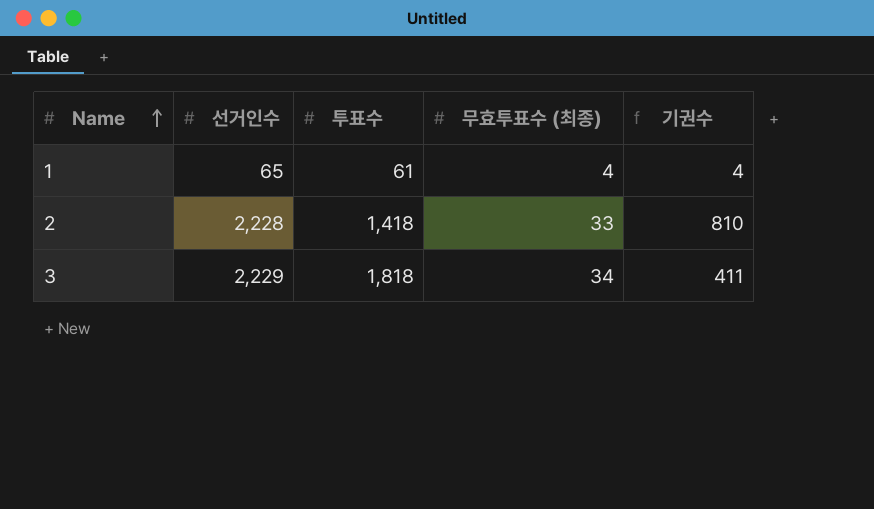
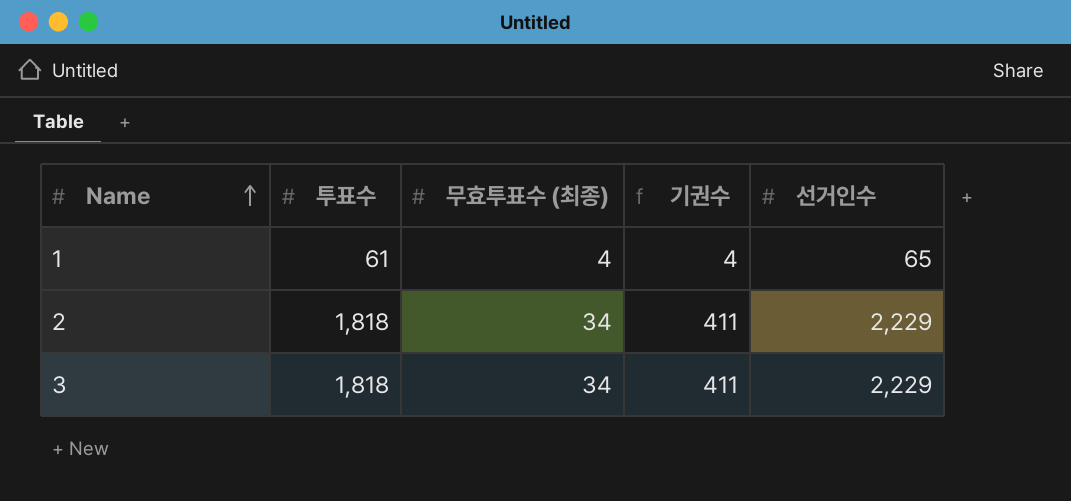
column 선거인수 | position: 2 -> 5
2 | 투표수: 1,418 -> 1,818
2 | 무효투표수 (최종): 33 -> 34
2 | 기권수: 810 -> 411
2 | 선거인수: 2,228 -> 2,229

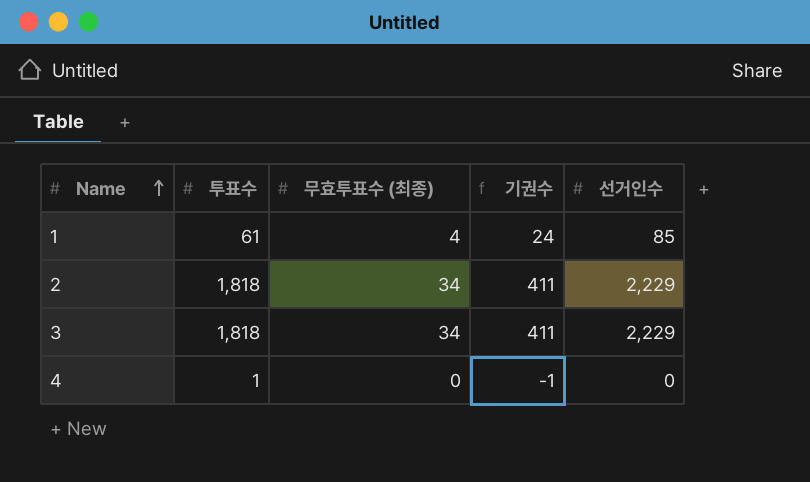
1 | 기권수: 4 -> 24
1 | 선거인수: 65 -> 85
row 4: none -> 1 | 0 | -1 | 0

